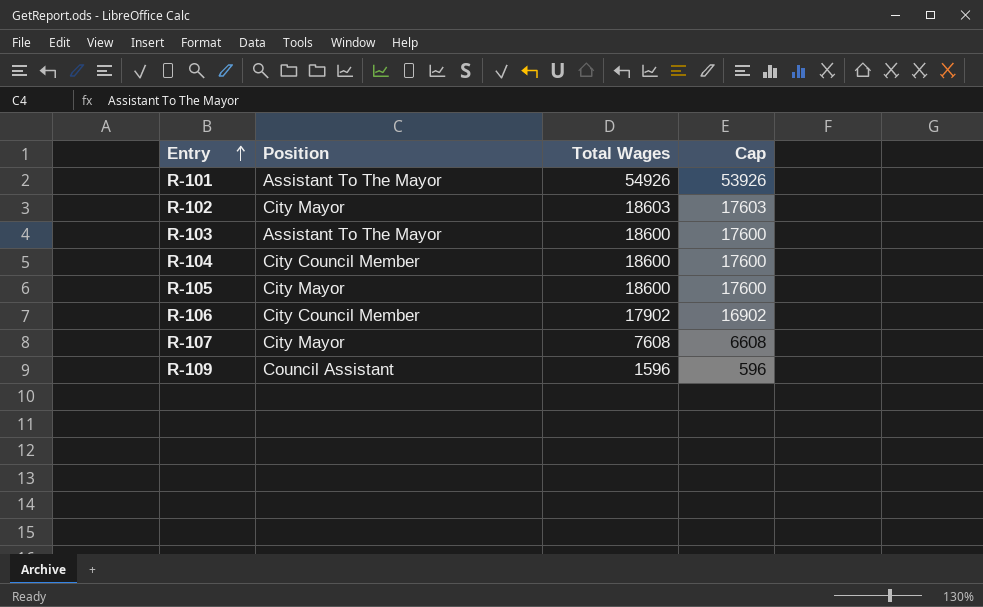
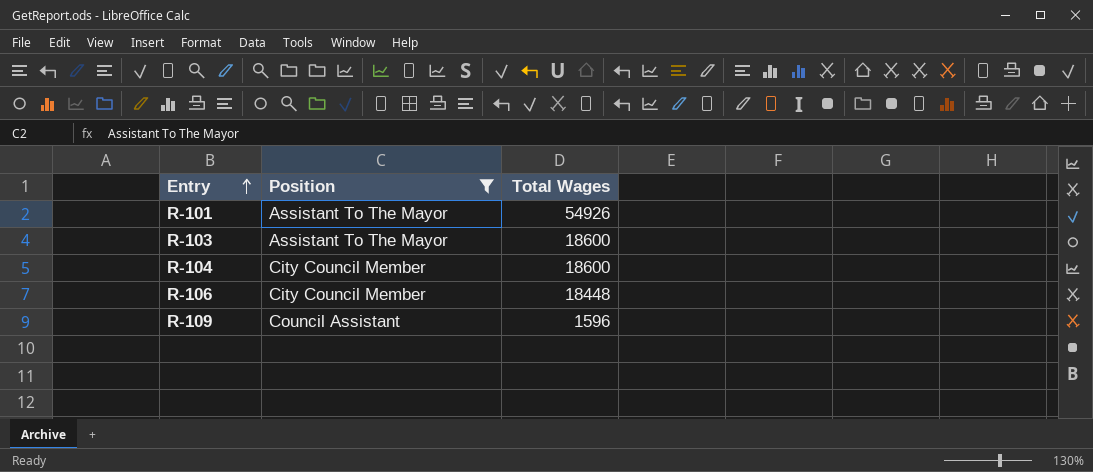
filter: none -> Position != City Mayor
column Cap | formula: [Total Wages] - 1000 -> none
R-106 | Total Wages: 17902 -> 18448

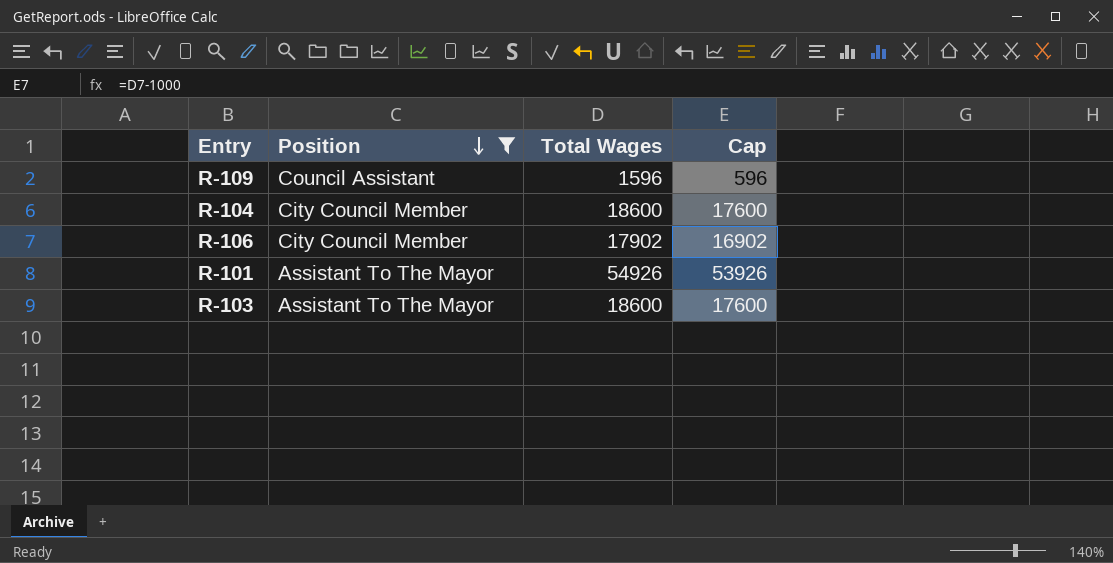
row order: Entry ascending -> Position descending
column Cap | formula: none -> [Total Wages] - 1000
R-106 | Total Wages: 18448 -> 17902

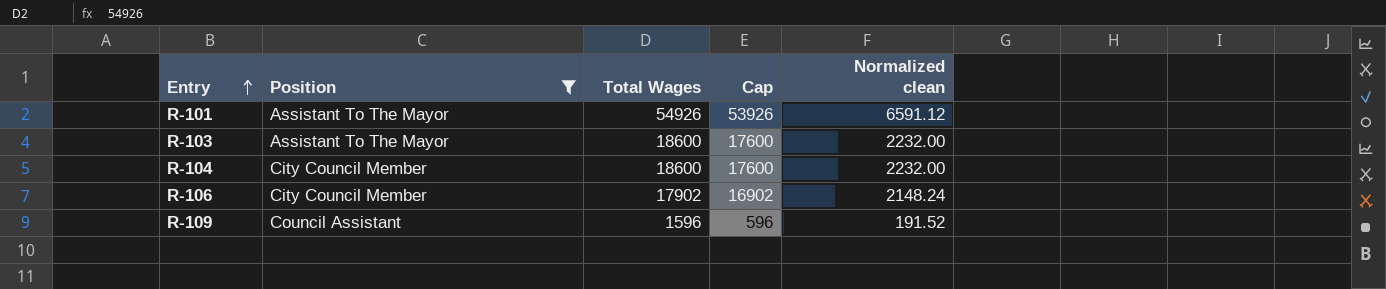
row order: Position descending -> Entry ascending
column Normalized clean | formula: none -> [Total Wages] * 0.12

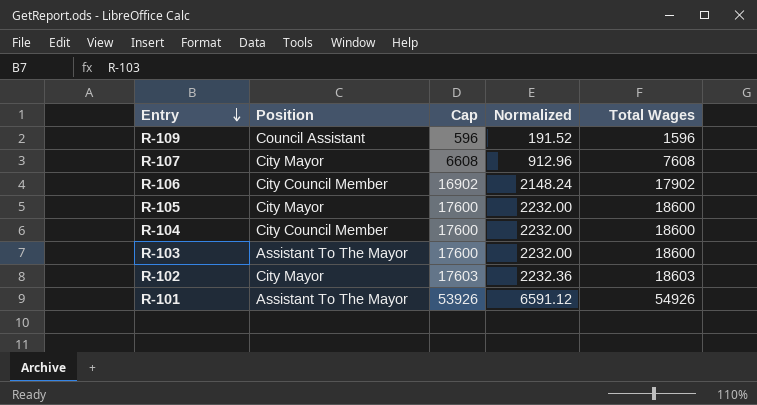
filter: Position != City Mayor -> none
row order: Entry ascending -> Entry descending
column name: Normalized clean -> Normalized
column Total Wages | position: 3 -> 5

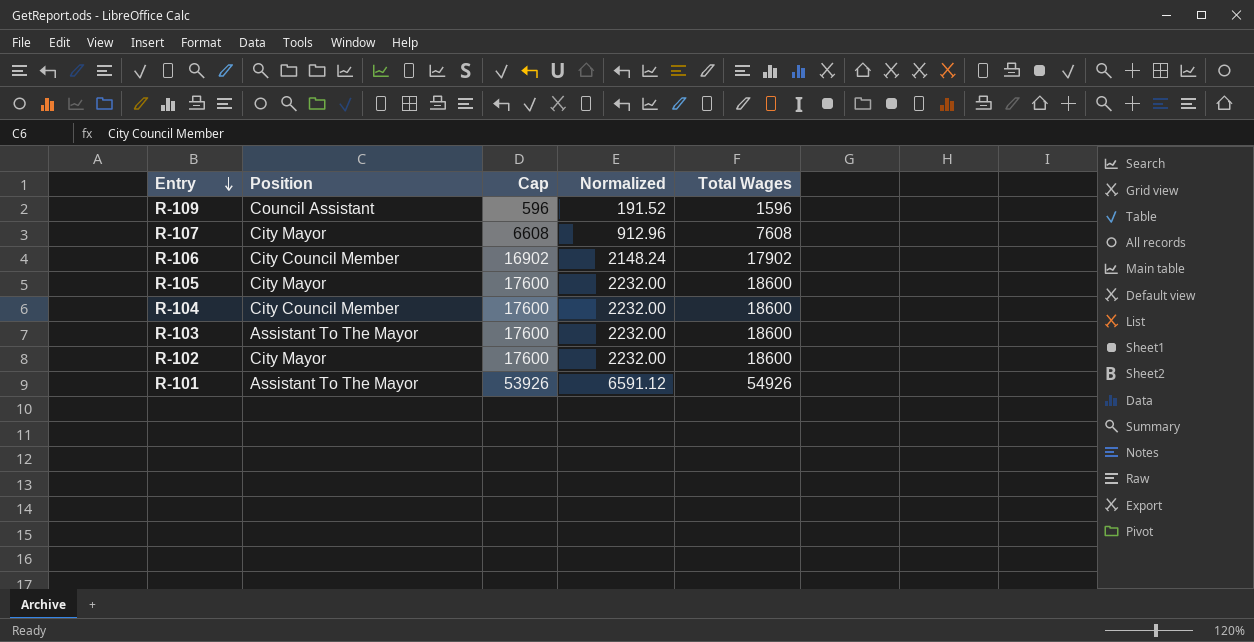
R-102 | Cap: 17603 -> 17600
R-102 | Normalized: 2232.36 -> 2232.00
R-102 | Total Wages: 18603 -> 18600

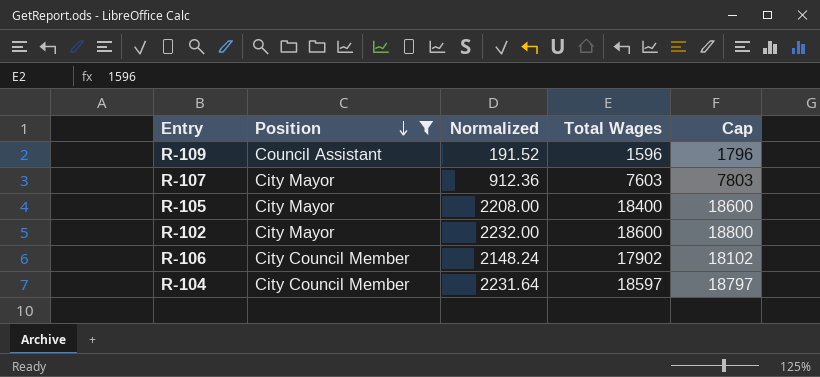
filter: none -> Position != Assistant To The Mayor
row order: Entry descending -> Position descending
column Cap | formula: [Total Wages] - 1000 -> [Total Wages] + 200
column Cap | position: 3 -> 5
R-107 | Normalized: 912.96 -> 912.36
R-107 | Total Wages: 7608 -> 7603
R-105 | Normalized: 2232.00 -> 2208.00
R-105 | Total Wages: 18600 -> 18400
R-104 | Normalized: 2232.00 -> 2231.64
R-104 | Total Wages: 18600 -> 18597

